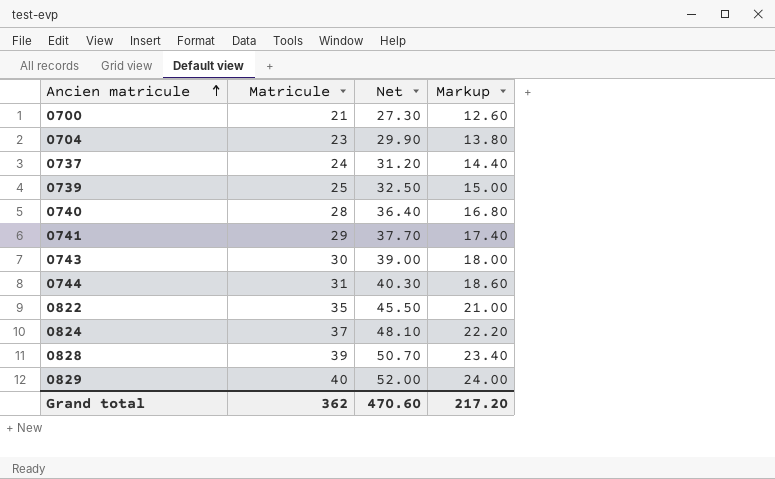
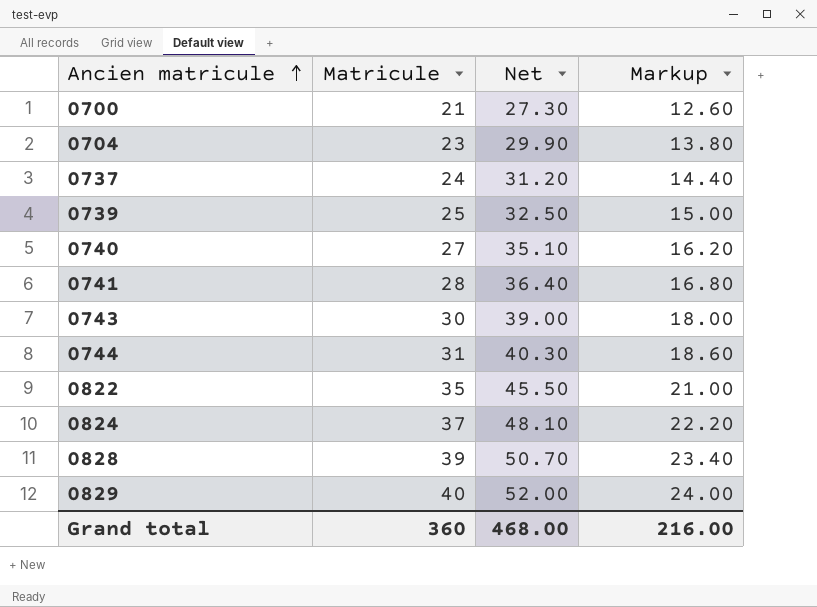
0740 | Matricule: 28 -> 27
0740 | Net: 36.40 -> 35.10
0740 | Markup: 16.80 -> 16.20
0741 | Matricule: 29 -> 28
0741 | Net: 37.70 -> 36.40
0741 | Markup: 17.40 -> 16.80
Grand total | Matricule: 362 -> 360
Grand total | Net: 470.60 -> 468.00
Grand total | Markup: 217.20 -> 216.00

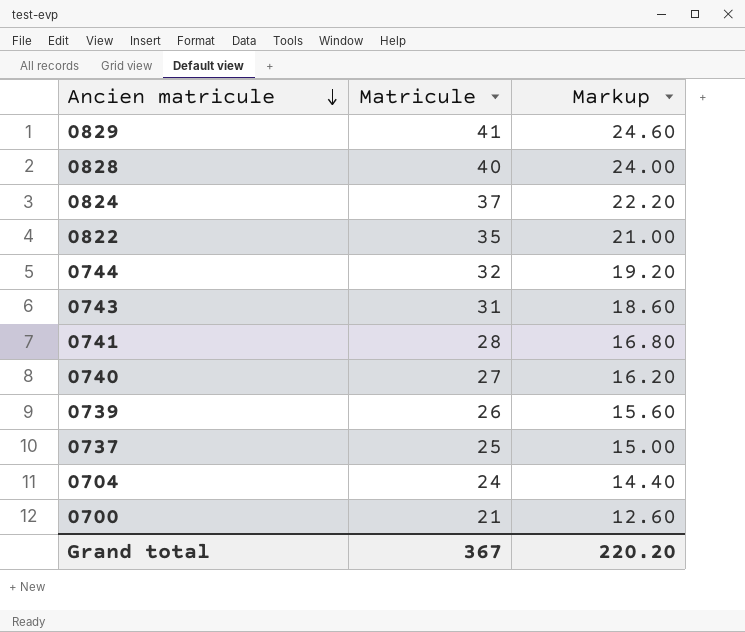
row order: Ancien matricule ascending -> Ancien matricule descending
column Net | formula: [Matricule] * 1.3 -> none
0829 | Matricule: 40 -> 41
0829 | Markup: 24.00 -> 24.60
0828 | Matricule: 39 -> 40
0828 | Markup: 23.40 -> 24.00
0744 | Matricule: 31 -> 32
0744 | Markup: 18.60 -> 19.20
0743 | Matricule: 30 -> 31
0743 | Markup: 18.00 -> 18.60
0739 | Matricule: 25 -> 26
0739 | Markup: 15.00 -> 15.60
0737 | Matricule: 24 -> 25
0737 | Markup: 14.40 -> 15.00
0704 | Matricule: 23 -> 24
0704 | Markup: 13.80 -> 14.40
Grand total | Matricule: 360 -> 367
Grand total | Markup: 216.00 -> 220.20

